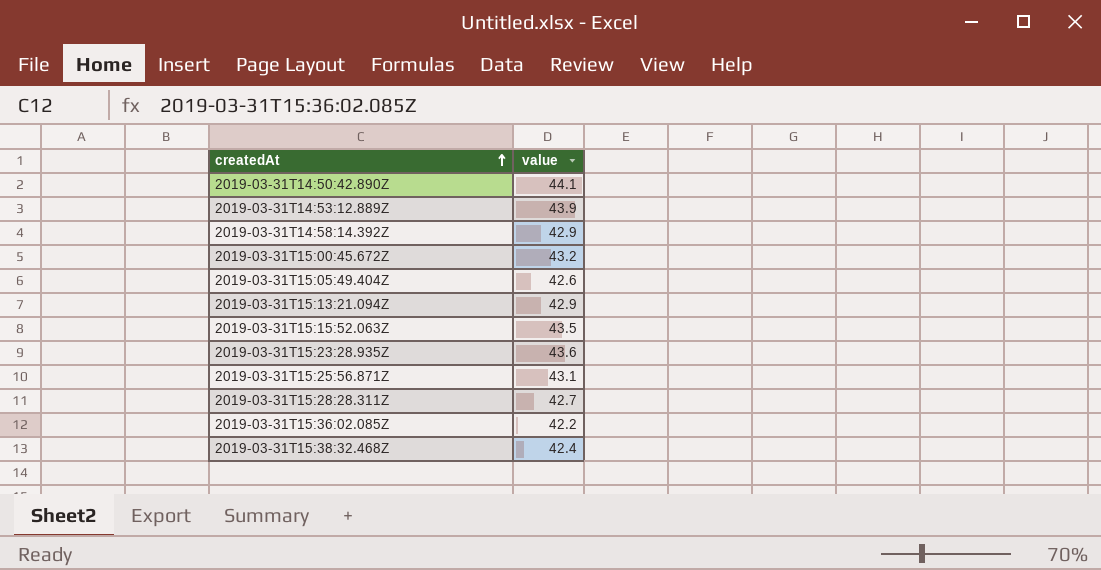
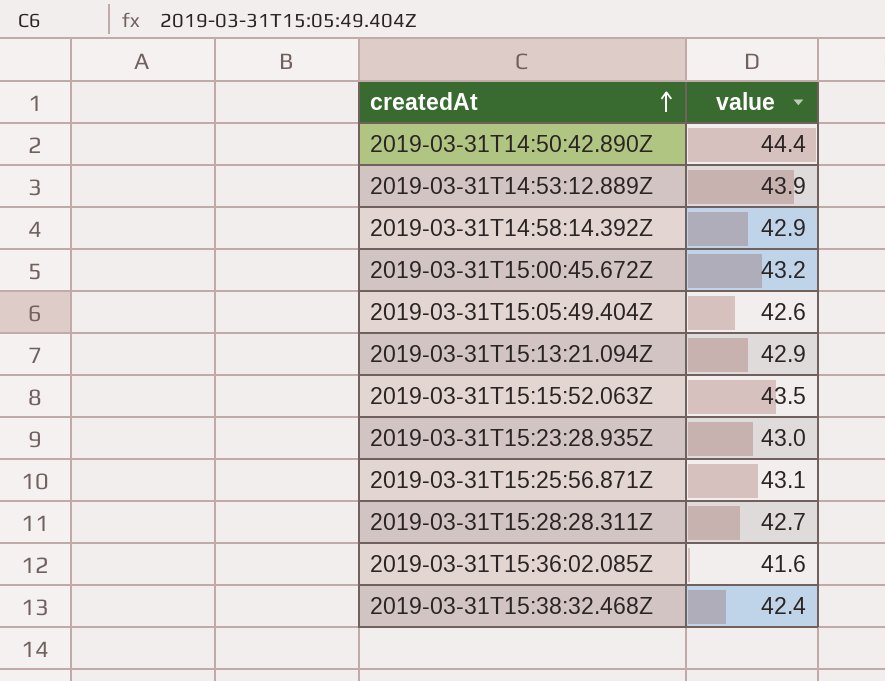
2019-03-31T14:50:42.890Z | value: 44.1 -> 44.4
2019-03-31T15:23:28.935Z | value: 43.6 -> 43.0
2019-03-31T15:36:02.085Z | value: 42.2 -> 41.6

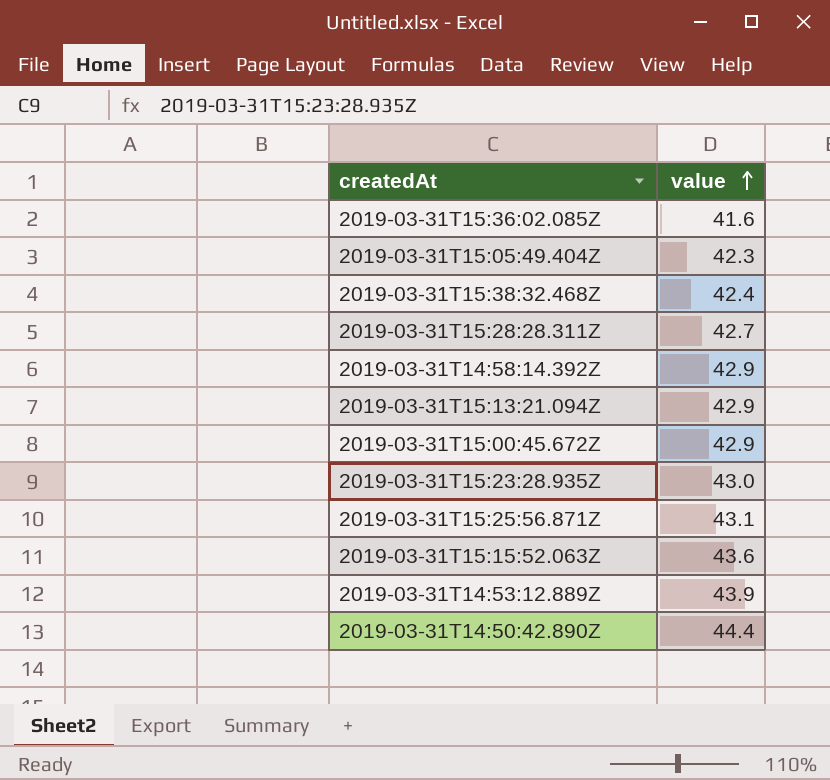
row order: createdAt ascending -> value ascending
2019-03-31T15:05:49.404Z | value: 42.6 -> 42.3
2019-03-31T15:00:45.672Z | value: 43.2 -> 42.9
2019-03-31T15:15:52.063Z | value: 43.5 -> 43.6

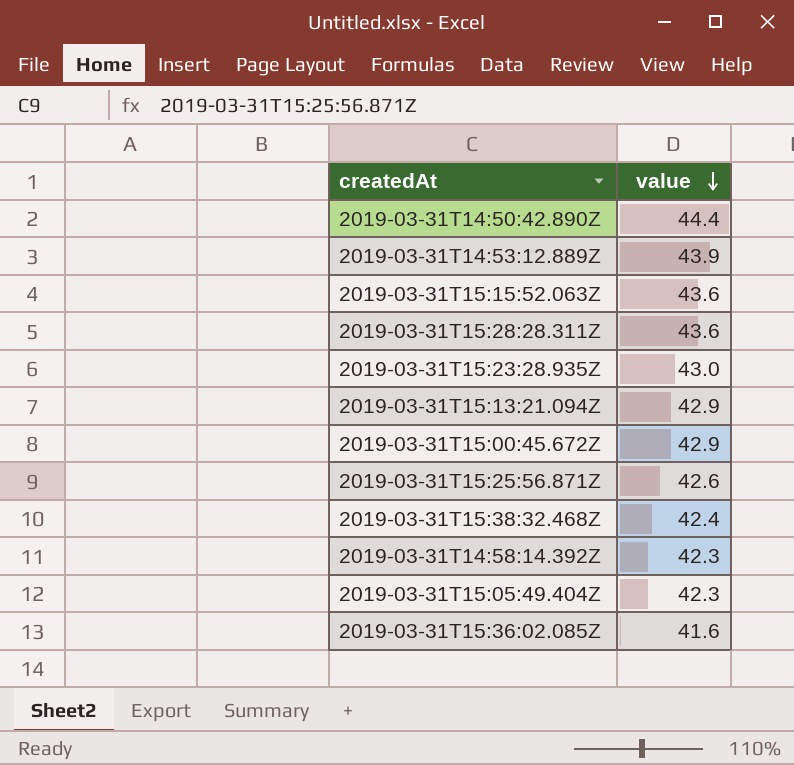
row order: value ascending -> value descending
2019-03-31T15:28:28.311Z | value: 42.7 -> 43.6
2019-03-31T15:25:56.871Z | value: 43.1 -> 42.6
2019-03-31T14:58:14.392Z | value: 42.9 -> 42.3

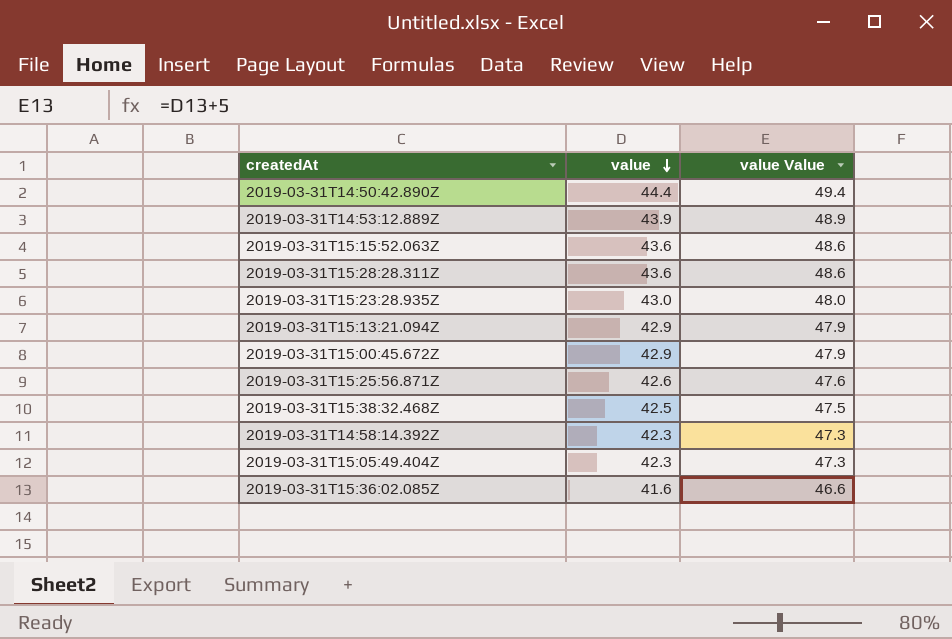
column value Value | formula: none -> [value] + 5
2019-03-31T15:38:32.468Z | value: 42.4 -> 42.5

